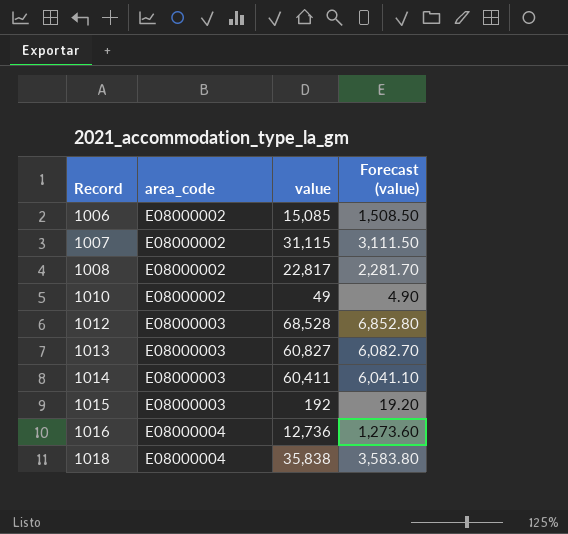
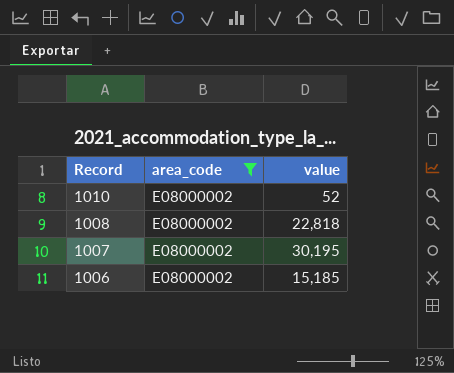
filter: none -> area_code = E08000002
row order: Record ascending -> Record descending
column Forecast (value) | formula: [value] * 0.1 -> none
1010 | value: 49 -> 52
1008 | value: 22,817 -> 22,818
1007 | value: 31,115 -> 30,195
1006 | value: 15,085 -> 15,185

